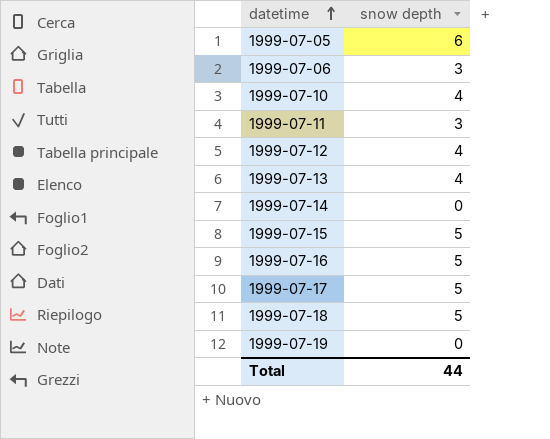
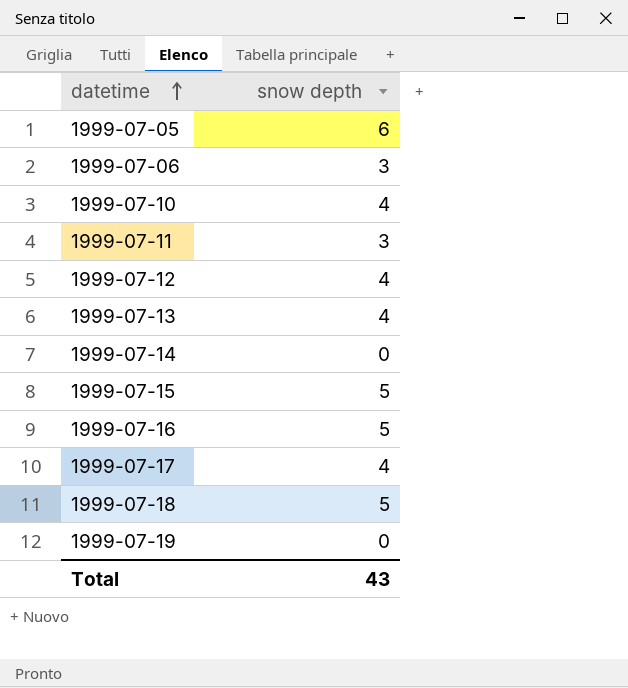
1999-07-17 | snow depth: 5 -> 4
Total | snow depth: 44 -> 43

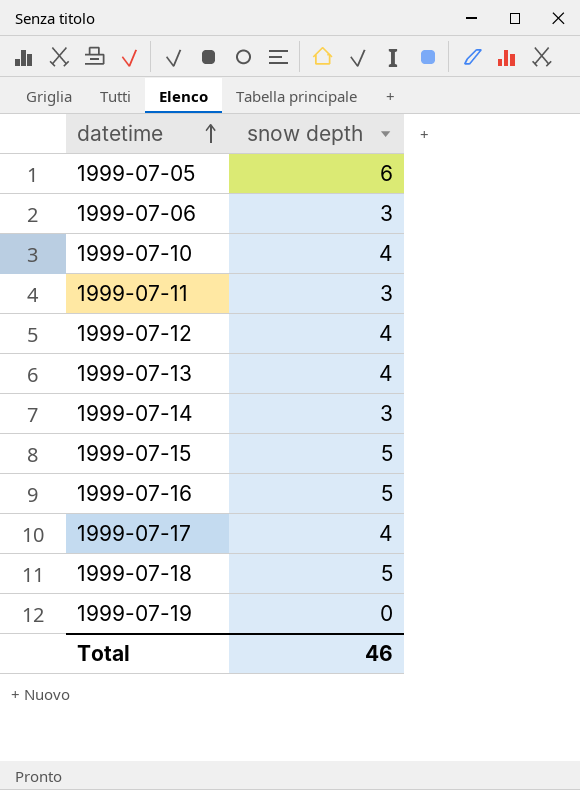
1999-07-14 | snow depth: 0 -> 3
Total | snow depth: 43 -> 46

